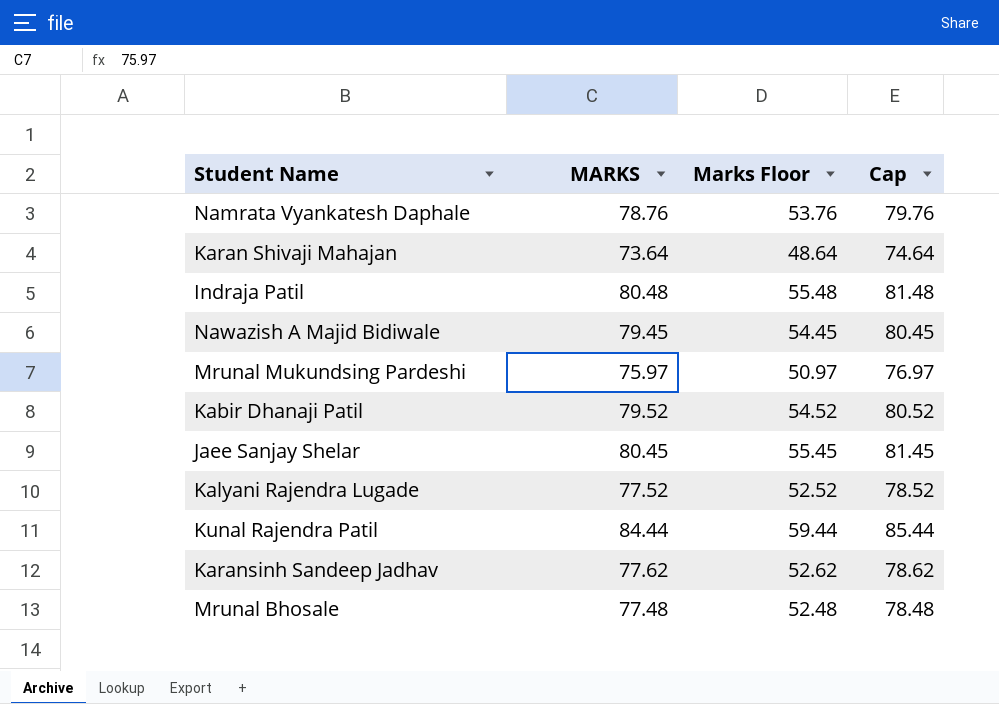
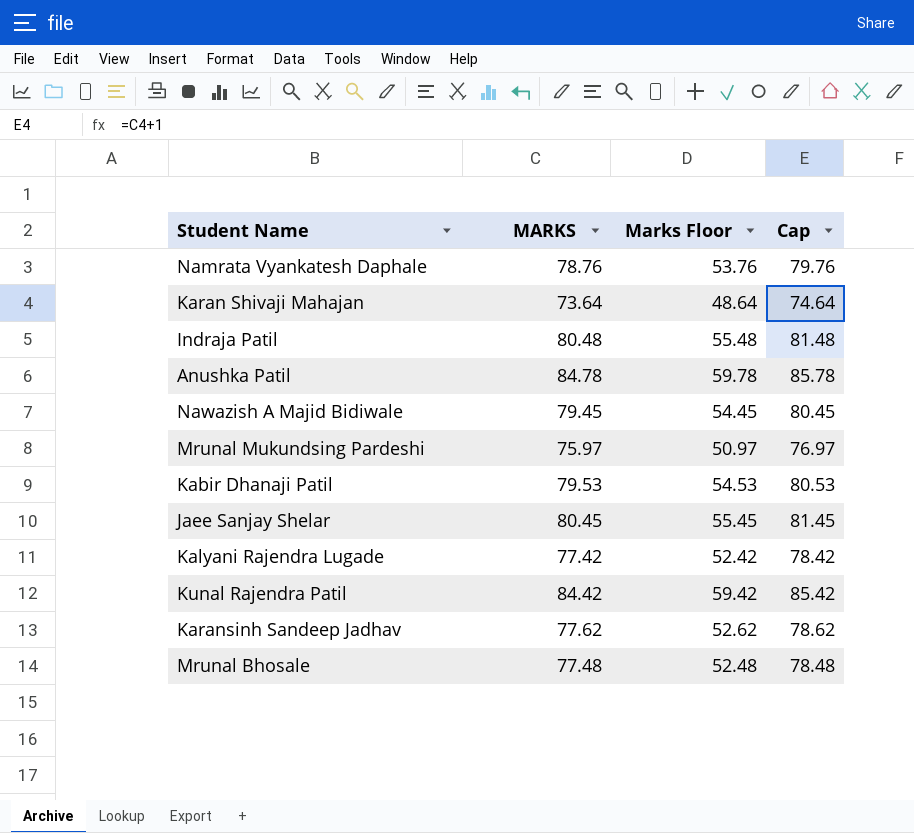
row Anushka Patil: none -> 84.78 | 59.78 | 85.78
Kabir Dhanaji Patil | MARKS: 79.52 -> 79.53
Kabir Dhanaji Patil | Marks Floor: 54.52 -> 54.53
Kabir Dhanaji Patil | Cap: 80.52 -> 80.53
Kalyani Rajendra Lugade | MARKS: 77.52 -> 77.42
Kalyani Rajendra Lugade | Marks Floor: 52.52 -> 52.42
Kalyani Rajendra Lugade | Cap: 78.52 -> 78.42
Kunal Rajendra Patil | MARKS: 84.44 -> 84.42
Kunal Rajendra Patil | Marks Floor: 59.44 -> 59.42
Kunal Rajendra Patil | Cap: 85.44 -> 85.42

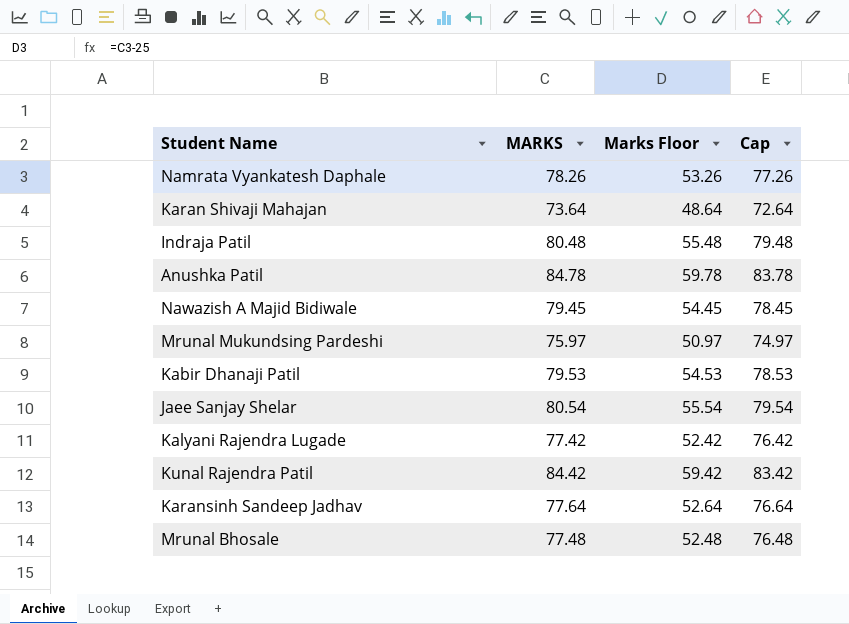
column Cap | formula: [MARKS] + 1 -> [MARKS] - 1
Namrata Vyankatesh Daphale | MARKS: 78.76 -> 78.26
Namrata Vyankatesh Daphale | Marks Floor: 53.76 -> 53.26
Jaee Sanjay Shelar | MARKS: 80.45 -> 80.54
Jaee Sanjay Shelar | Marks Floor: 55.45 -> 55.54
Karansinh Sandeep Jadhav | MARKS: 77.62 -> 77.64
Karansinh Sandeep Jadhav | Marks Floor: 52.62 -> 52.64

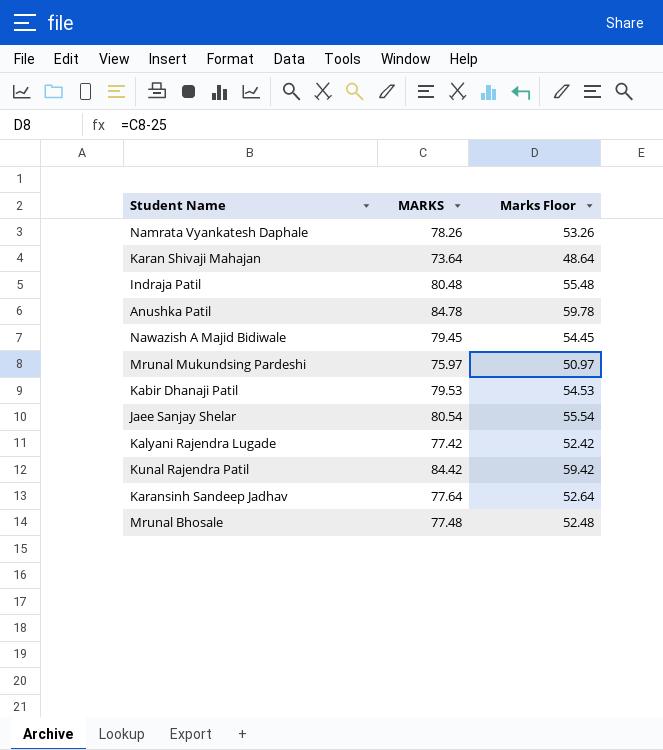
column Cap | formula: [MARKS] - 1 -> none

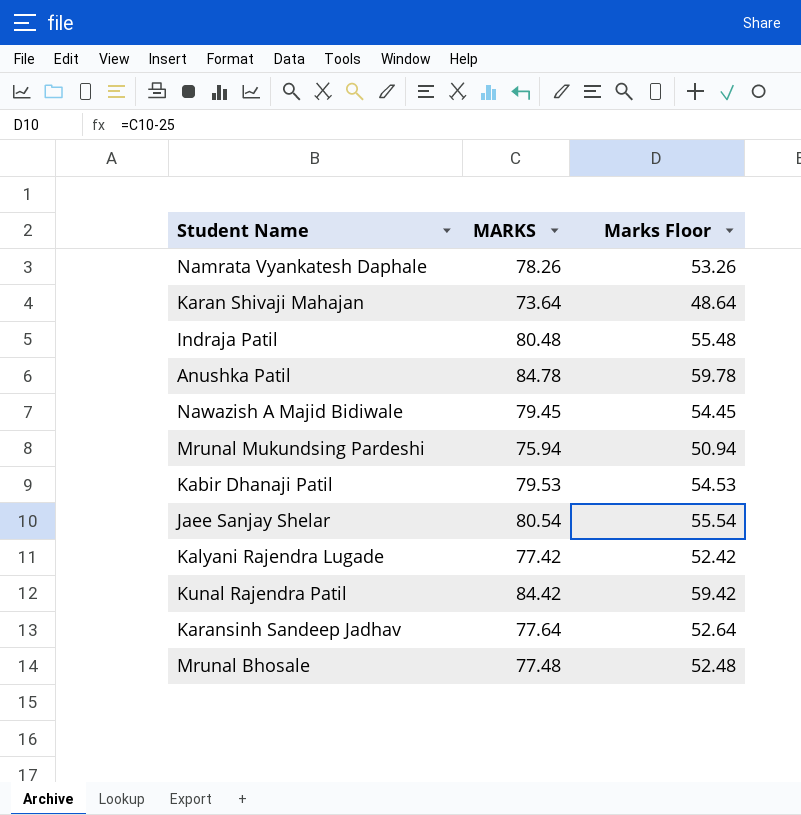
Mrunal Mukundsing Pardeshi | MARKS: 75.97 -> 75.94
Mrunal Mukundsing Pardeshi | Marks Floor: 50.97 -> 50.94

